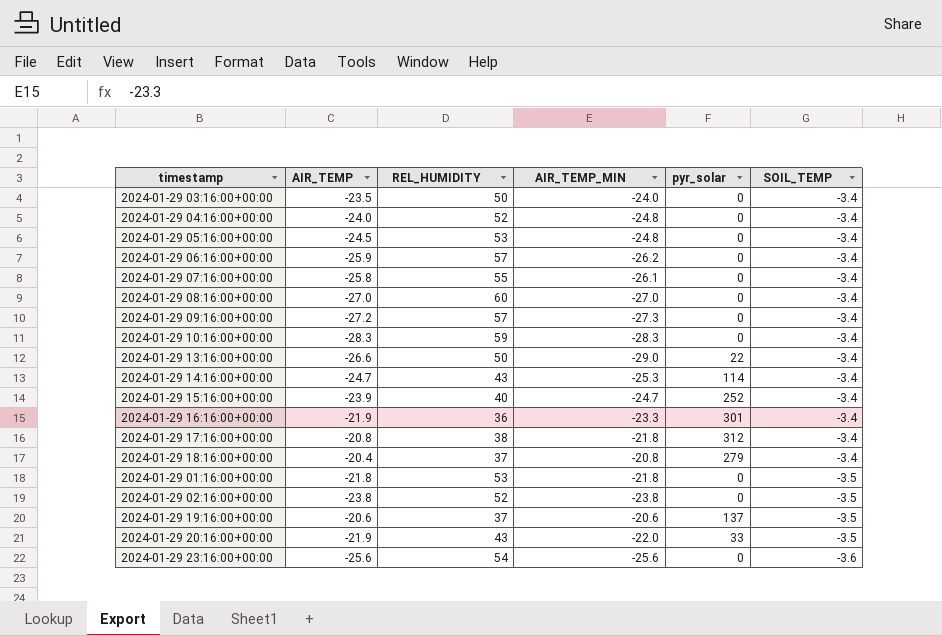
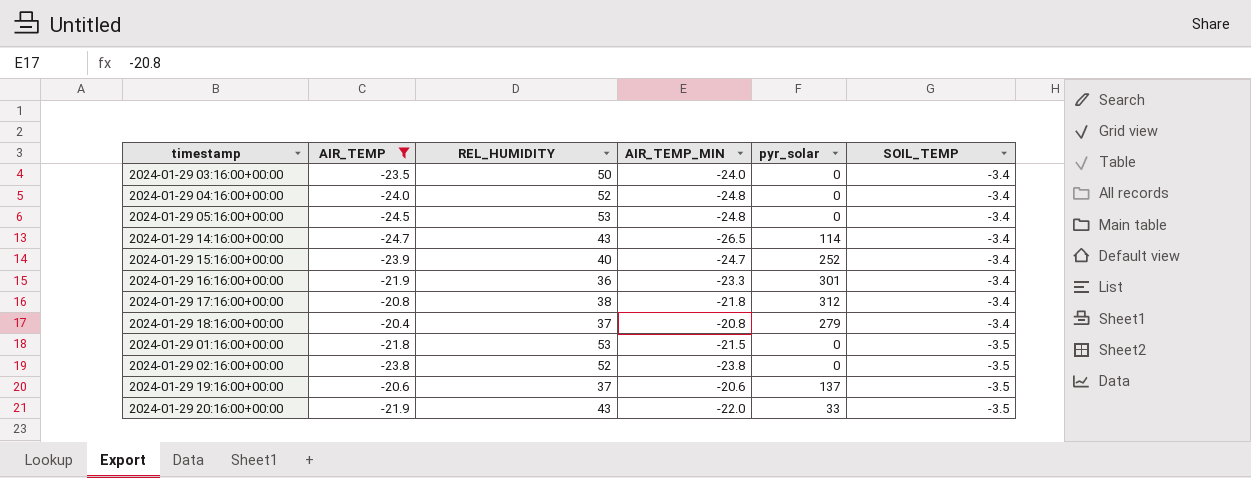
filter: none -> AIR_TEMP >= -24.7
2024-01-29 14:16:00+00:00 | AIR_TEMP_MIN: -25.3 -> -26.5
2024-01-29 01:16:00+00:00 | AIR_TEMP_MIN: -21.8 -> -21.5

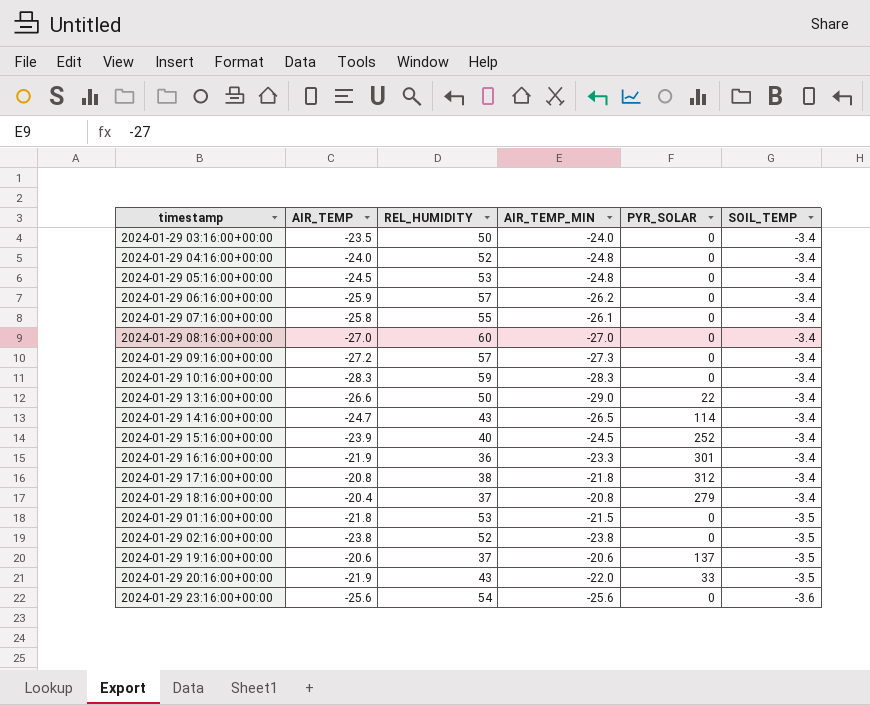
filter: AIR_TEMP >= -24.7 -> none
column name: pyr_solar -> PYR_SOLAR
2024-01-29 15:16:00+00:00 | AIR_TEMP_MIN: -24.7 -> -24.5

